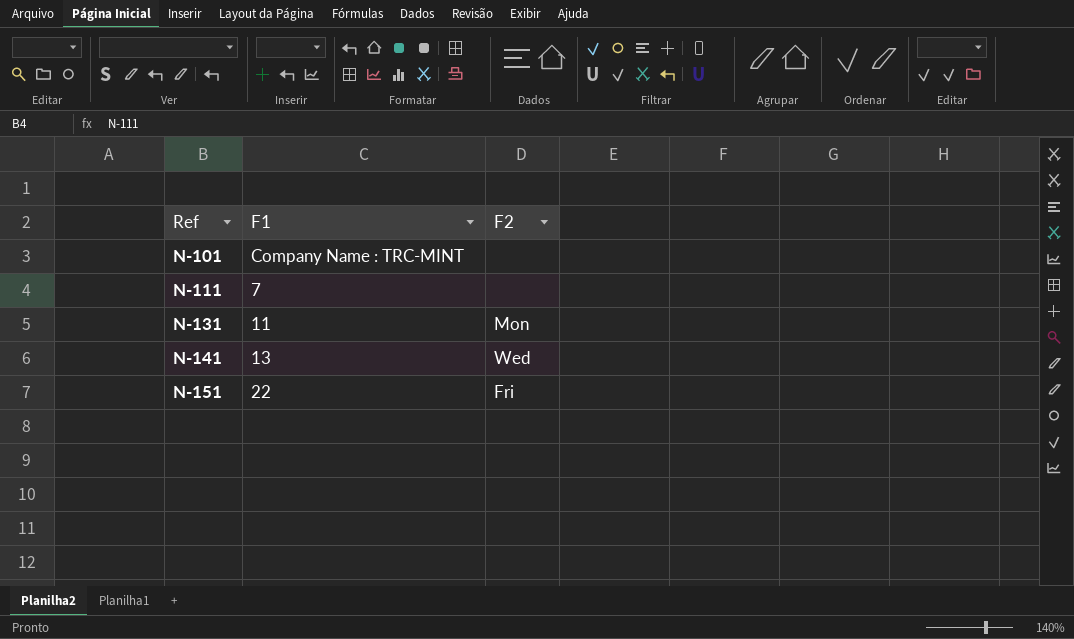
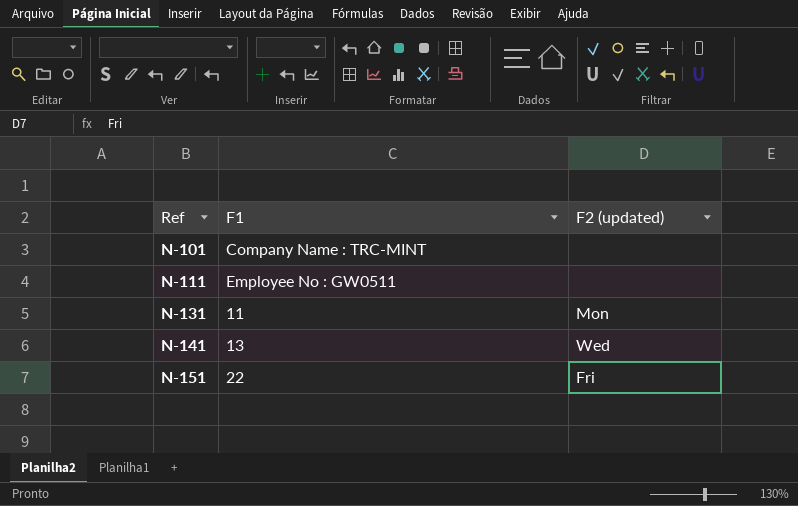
column name: F2 -> F2 (updated)
N-111 | F1: 7 -> Employee No : GW0511

